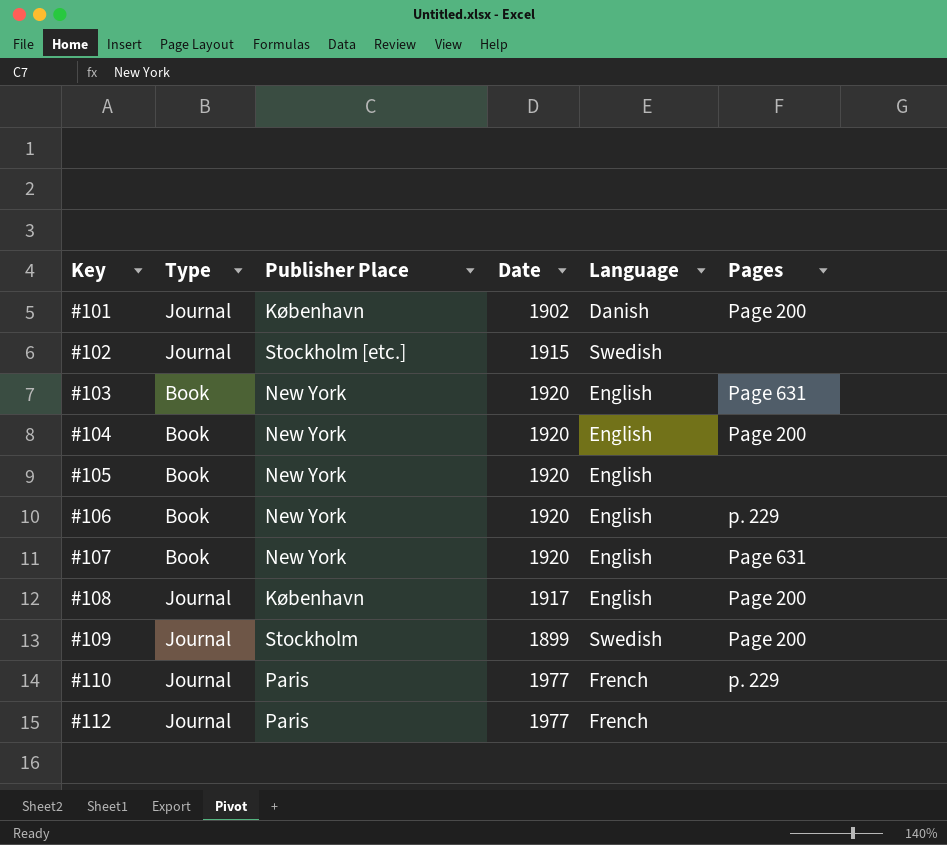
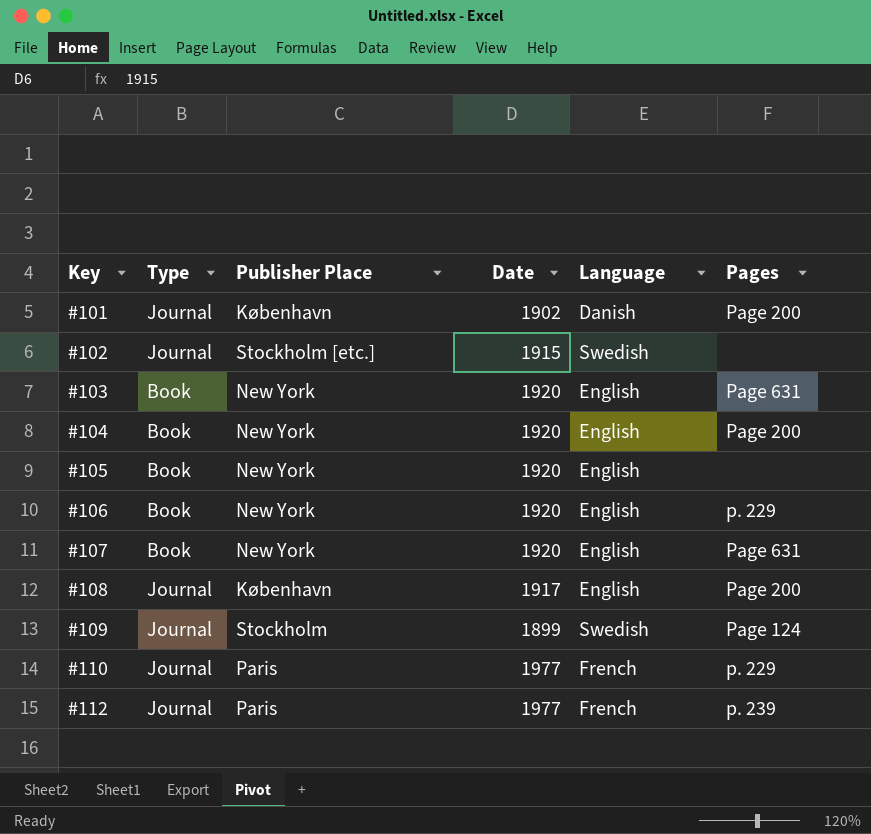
#109 | Pages: Page 200 -> Page 124
#112 | Pages: none -> p. 239

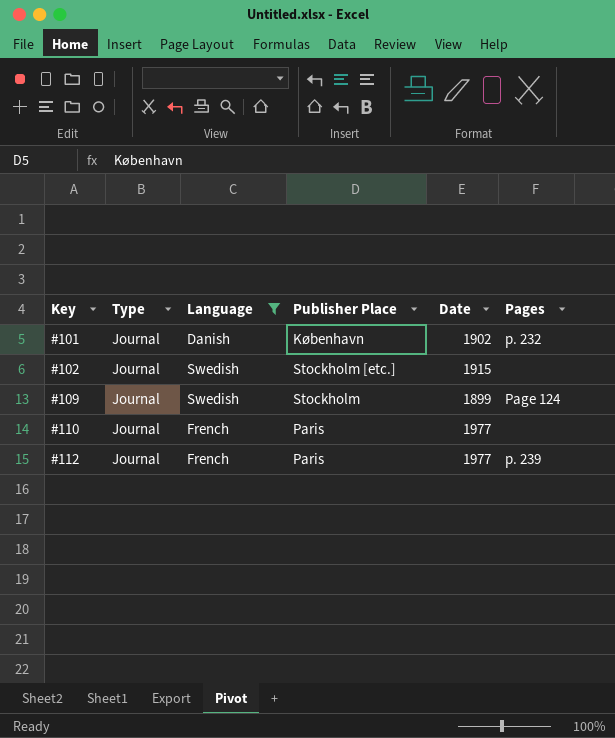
filter: none -> Language != English
column Language | position: 5 -> 3
#101 | Pages: Page 200 -> p. 232
#110 | Pages: p. 229 -> none

